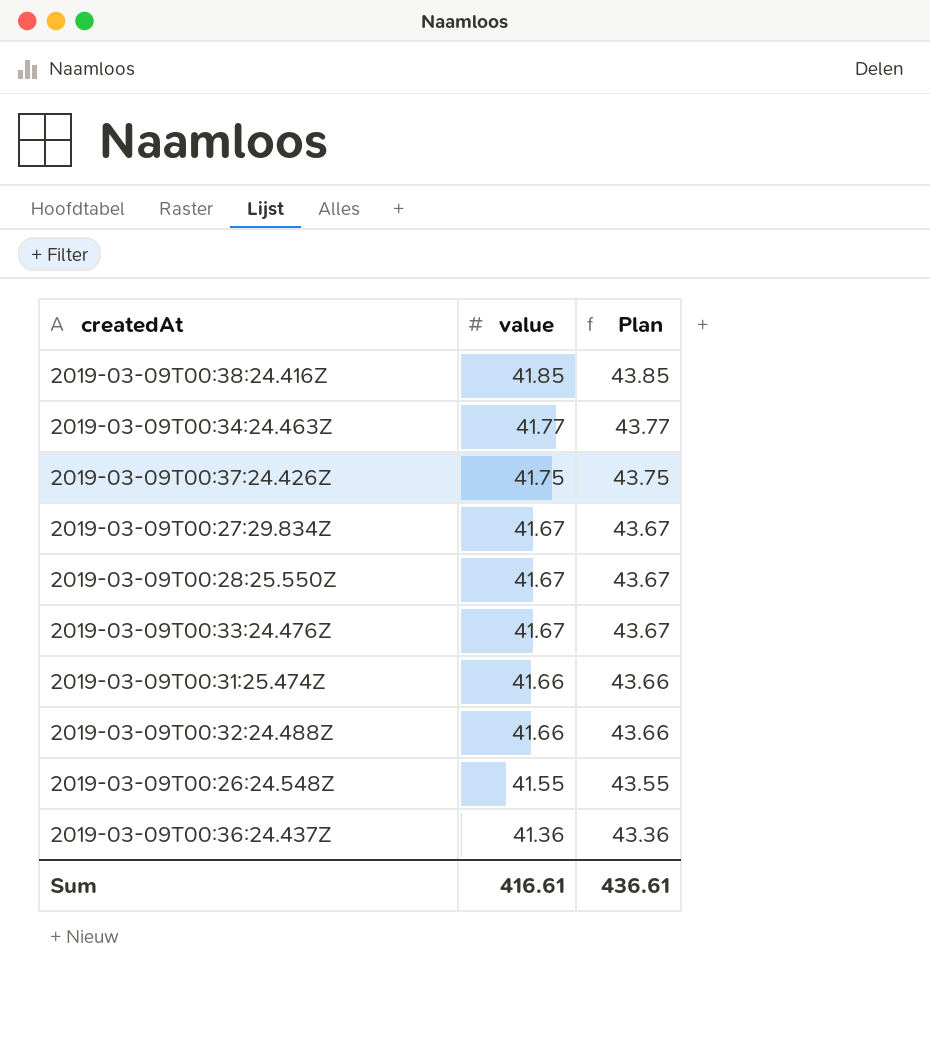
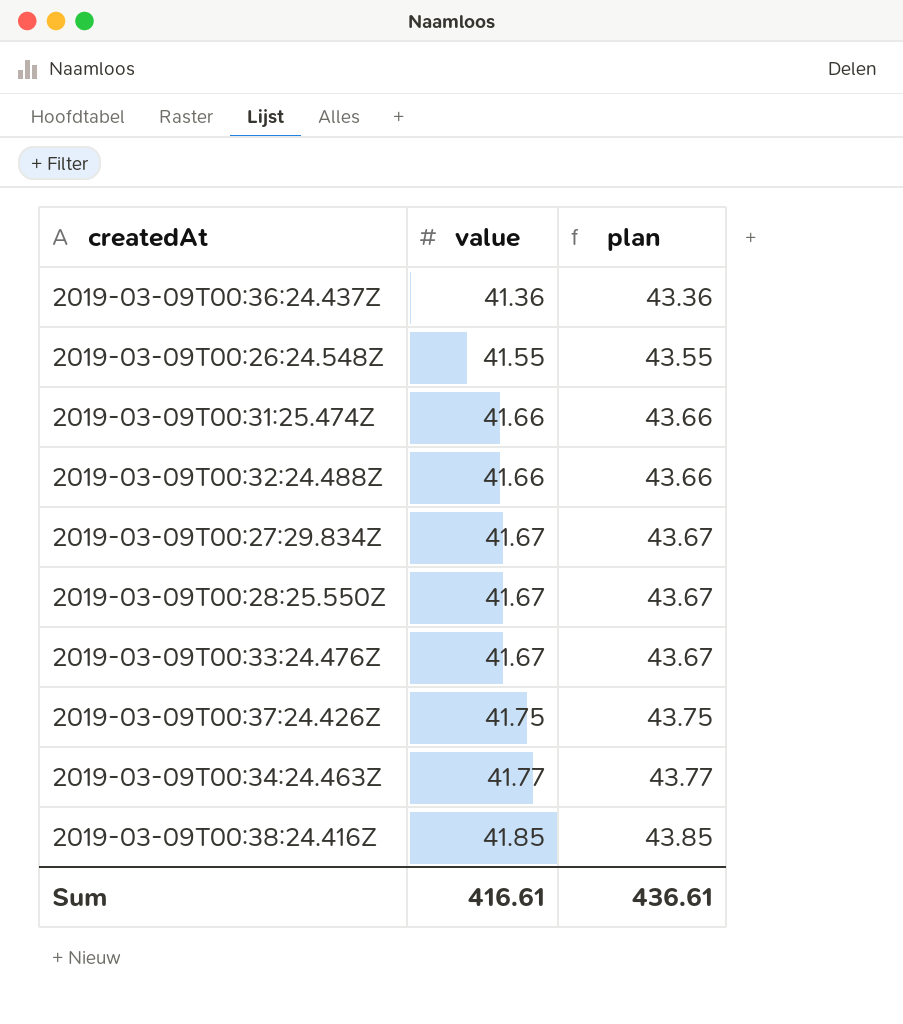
row order: value descending -> value ascending
column name: Plan -> plan

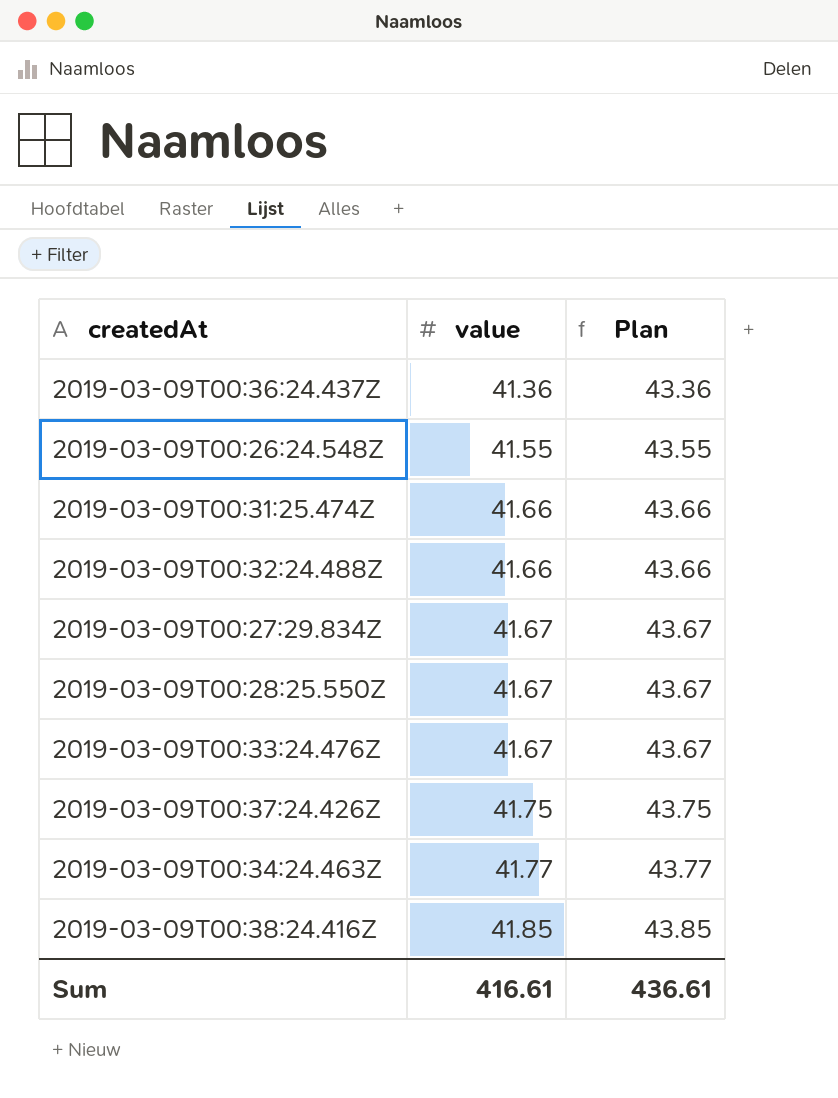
column name: plan -> Plan

